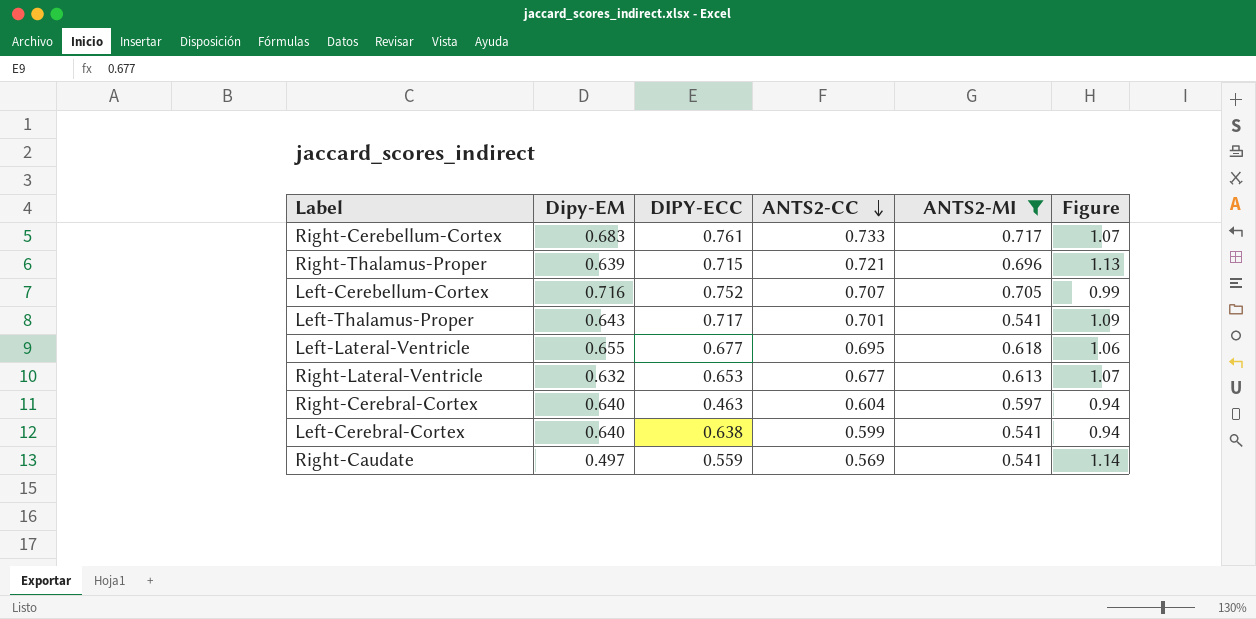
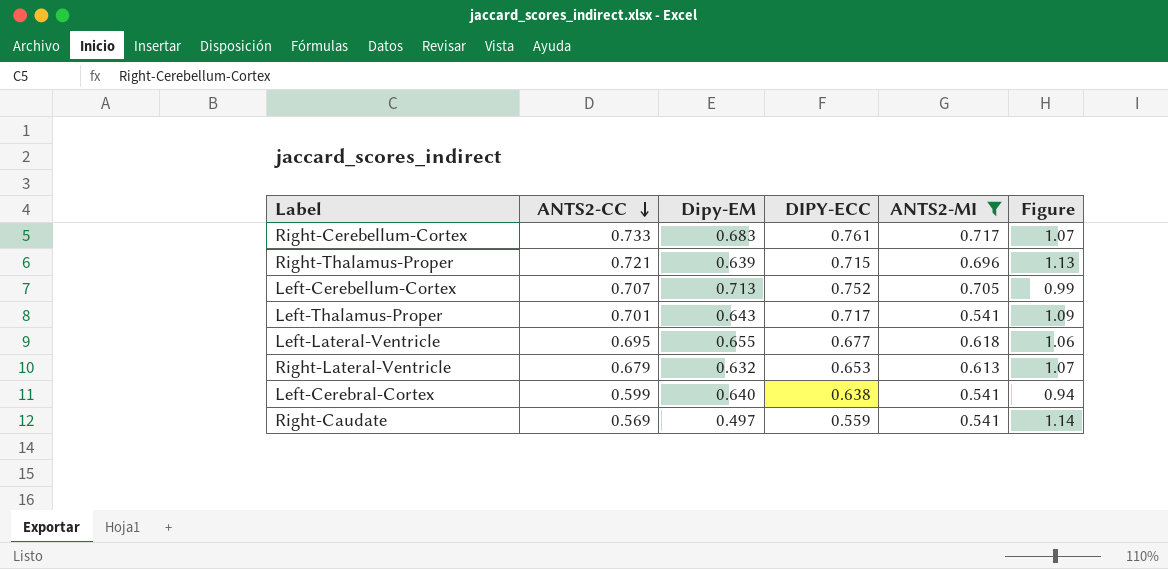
column ANTS2-CC | position: 4 -> 2
row Right-Cerebral-Cortex: 0.640 | 0.463 | 0.604 | 0.597 | 0.94 -> none
Left-Cerebellum-Cortex | Dipy-EM: 0.716 -> 0.713
Right-Lateral-Ventricle | ANTS2-CC: 0.677 -> 0.679

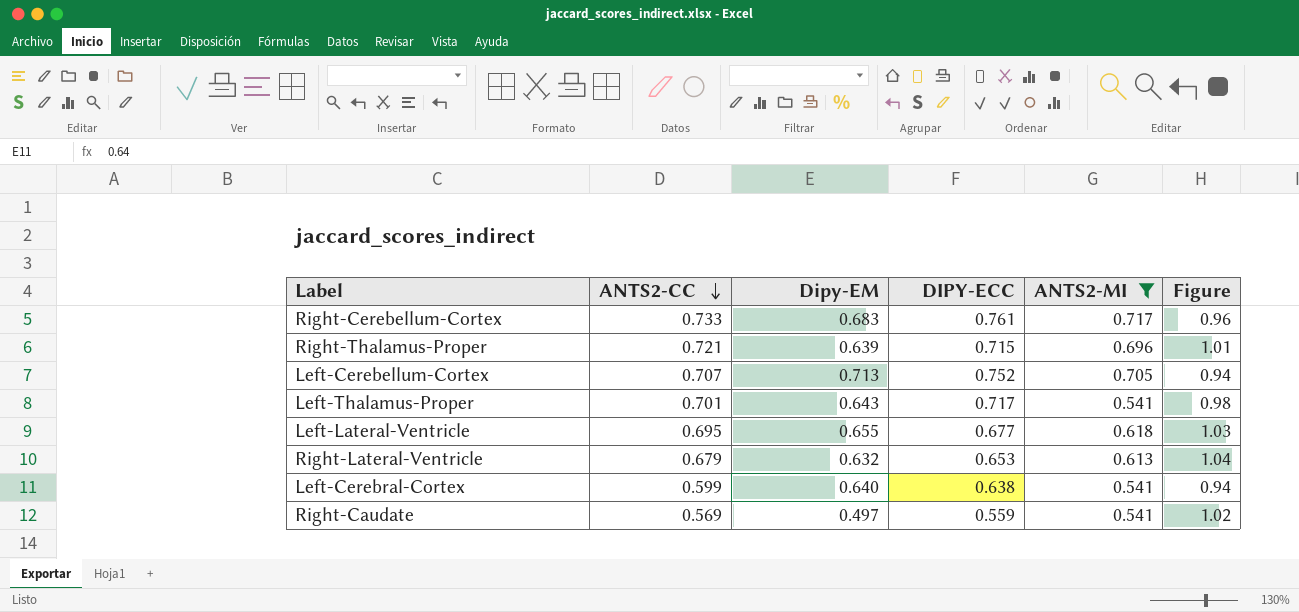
column Figure | formula: [ANTS2-CC] / [Dipy-EM] -> [ANTS2-CC] / [DIPY-ECC]

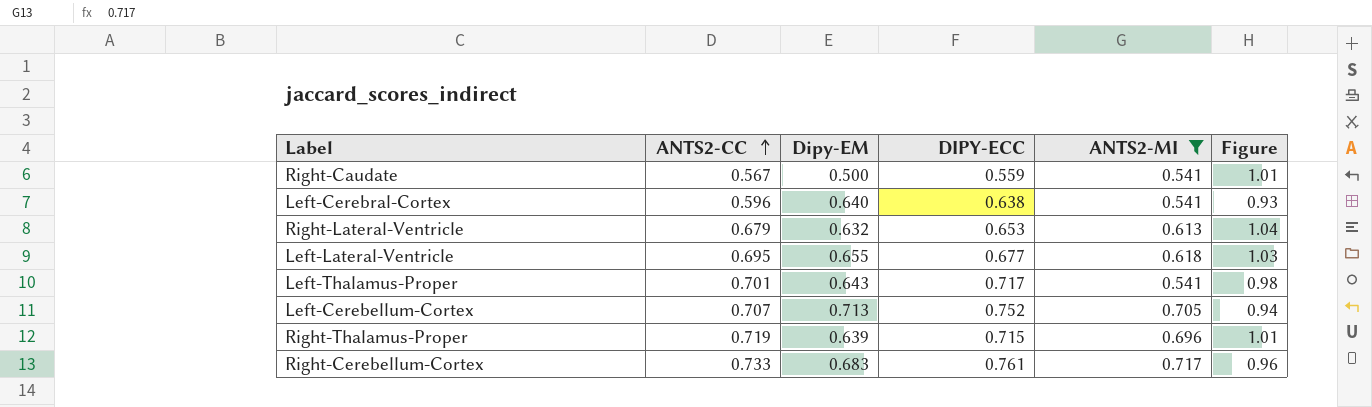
row order: ANTS2-CC descending -> ANTS2-CC ascending
Right-Caudate | ANTS2-CC: 0.569 -> 0.567
Right-Caudate | Dipy-EM: 0.497 -> 0.500
Right-Caudate | Figure: 1.02 -> 1.01
Left-Cerebral-Cortex | ANTS2-CC: 0.599 -> 0.596
Left-Cerebral-Cortex | Figure: 0.94 -> 0.93
Right-Thalamus-Proper | ANTS2-CC: 0.721 -> 0.719

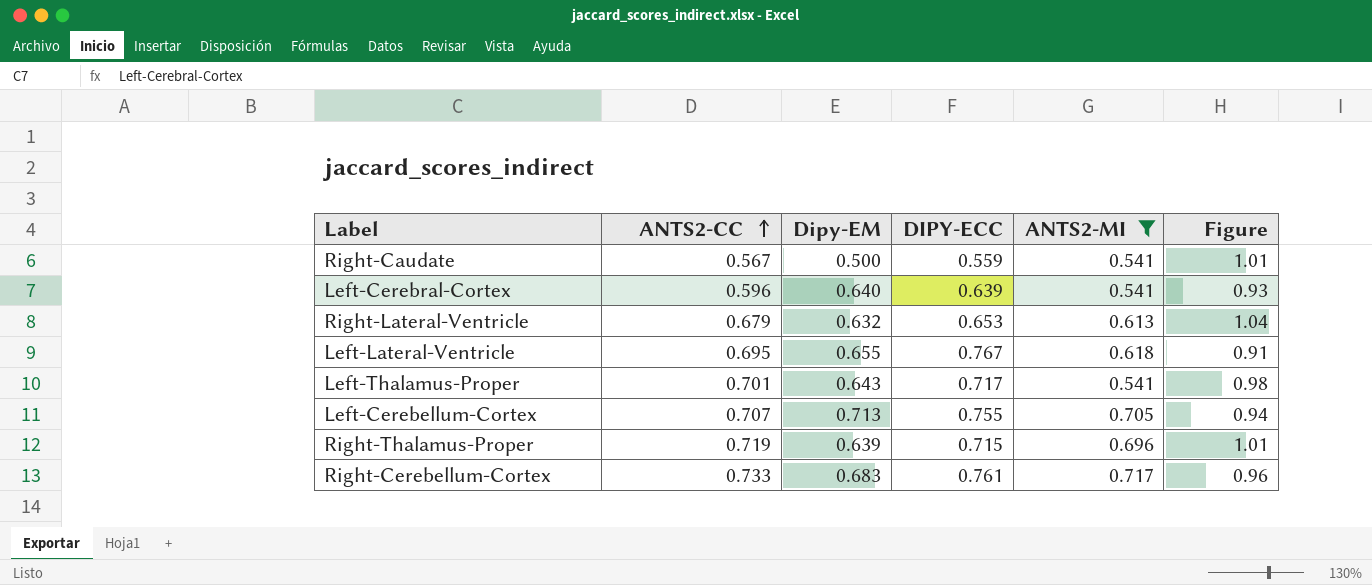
Left-Cerebral-Cortex | DIPY-ECC: 0.638 -> 0.639
Left-Lateral-Ventricle | DIPY-ECC: 0.677 -> 0.767
Left-Lateral-Ventricle | Figure: 1.03 -> 0.91
Left-Cerebellum-Cortex | DIPY-ECC: 0.752 -> 0.755

